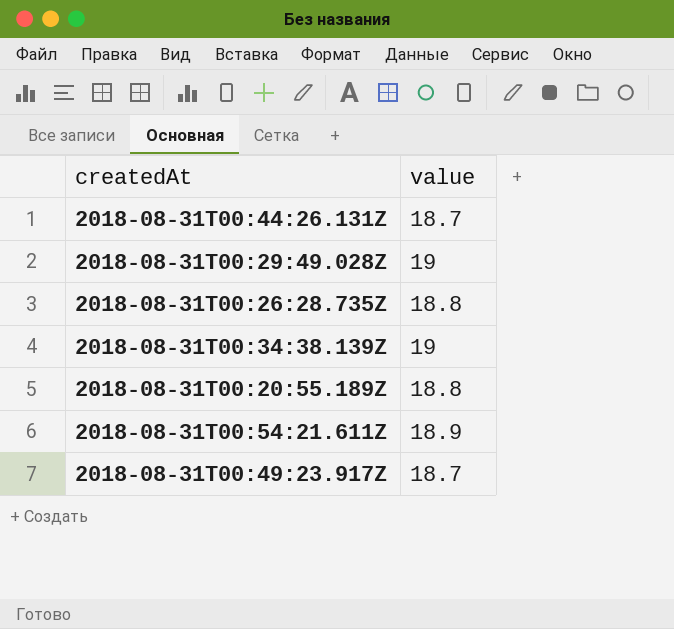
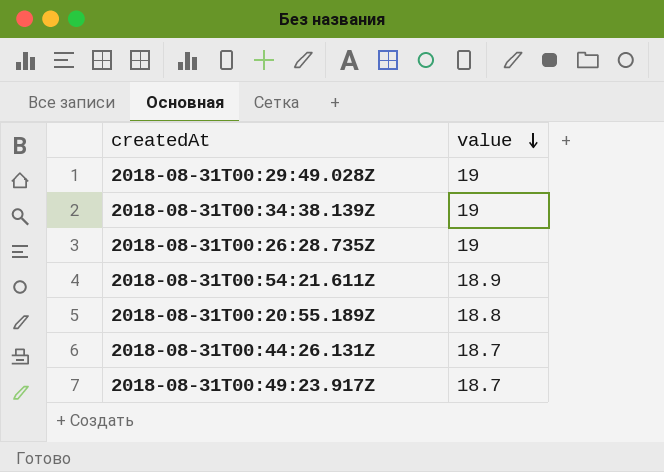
row order: none -> value descending
2018-08-31T00:26:28.735Z | value: 18.8 -> 19

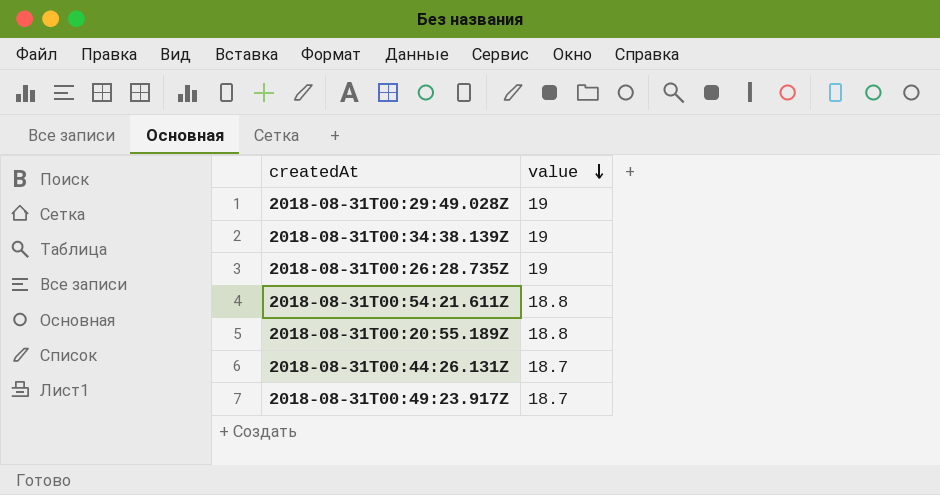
2018-08-31T00:54:21.611Z | value: 18.9 -> 18.8

